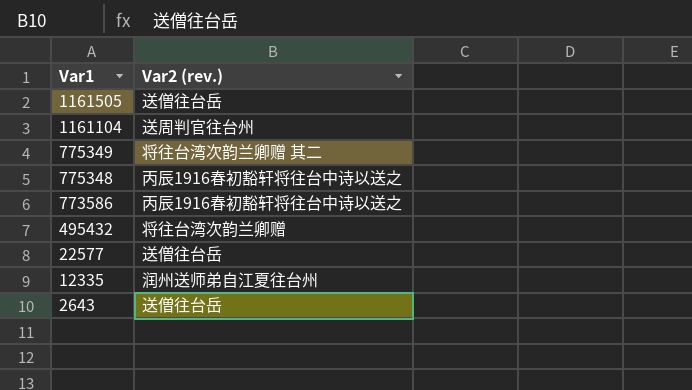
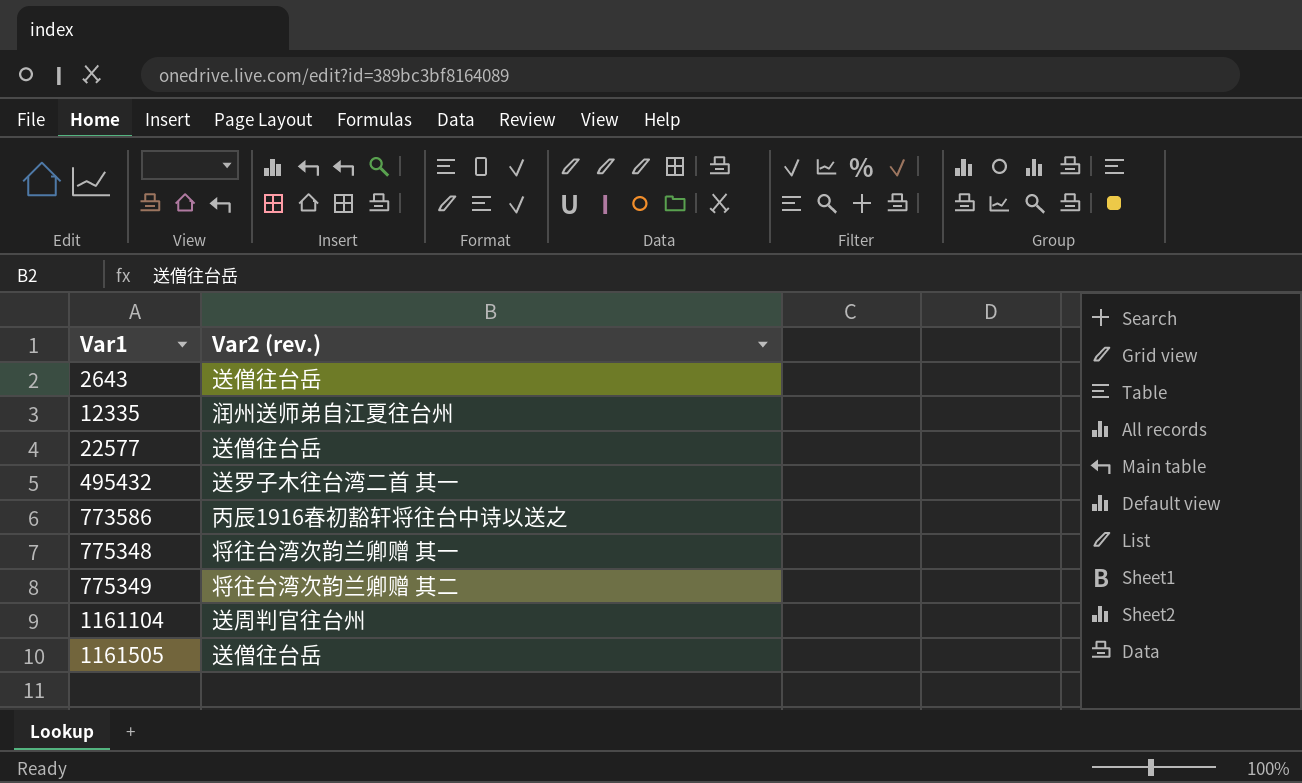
row order: Var1 descending -> Var1 ascending
495432 | Var2 (rev.): 将往台湾次韵兰卿赠 -> 送罗子木往台湾二首 其一
775348 | Var2 (rev.): 丙辰1916春初豁轩将往台中诗以送之 -> 将往台湾次韵兰卿赠 其一

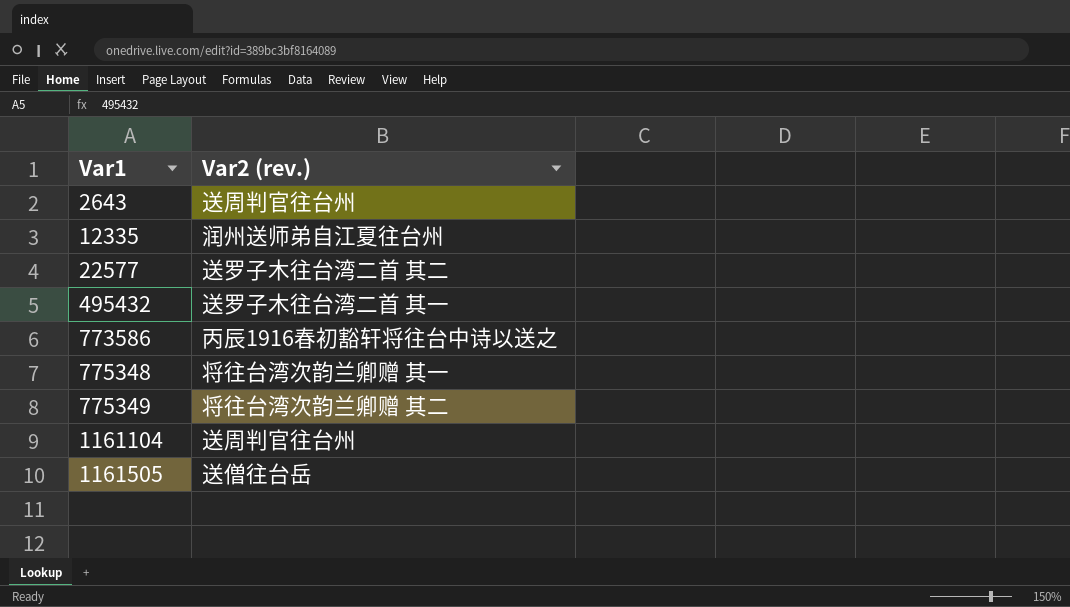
2643 | Var2 (rev.): 送僧往台岳 -> 送周判官往台州
22577 | Var2 (rev.): 送僧往台岳 -> 送罗子木往台湾二首 其二

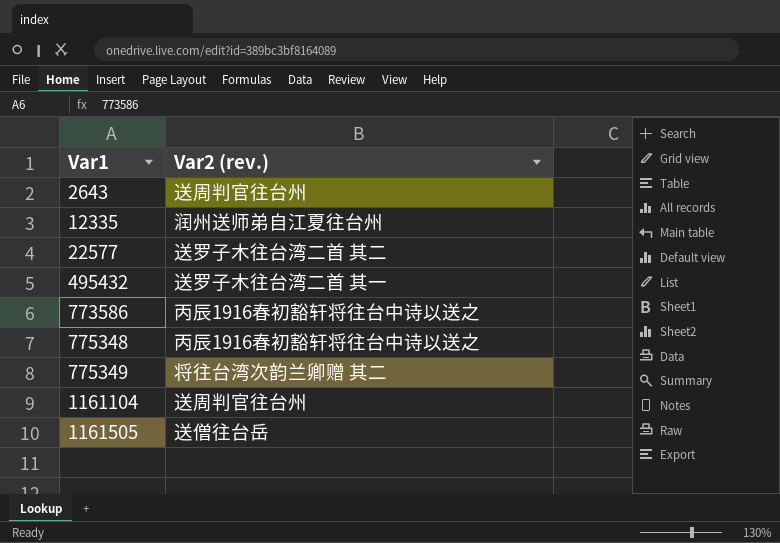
775348 | Var2 (rev.): 将往台湾次韵兰卿赠 其一 -> 丙辰1916春初豁轩将往台中诗以送之

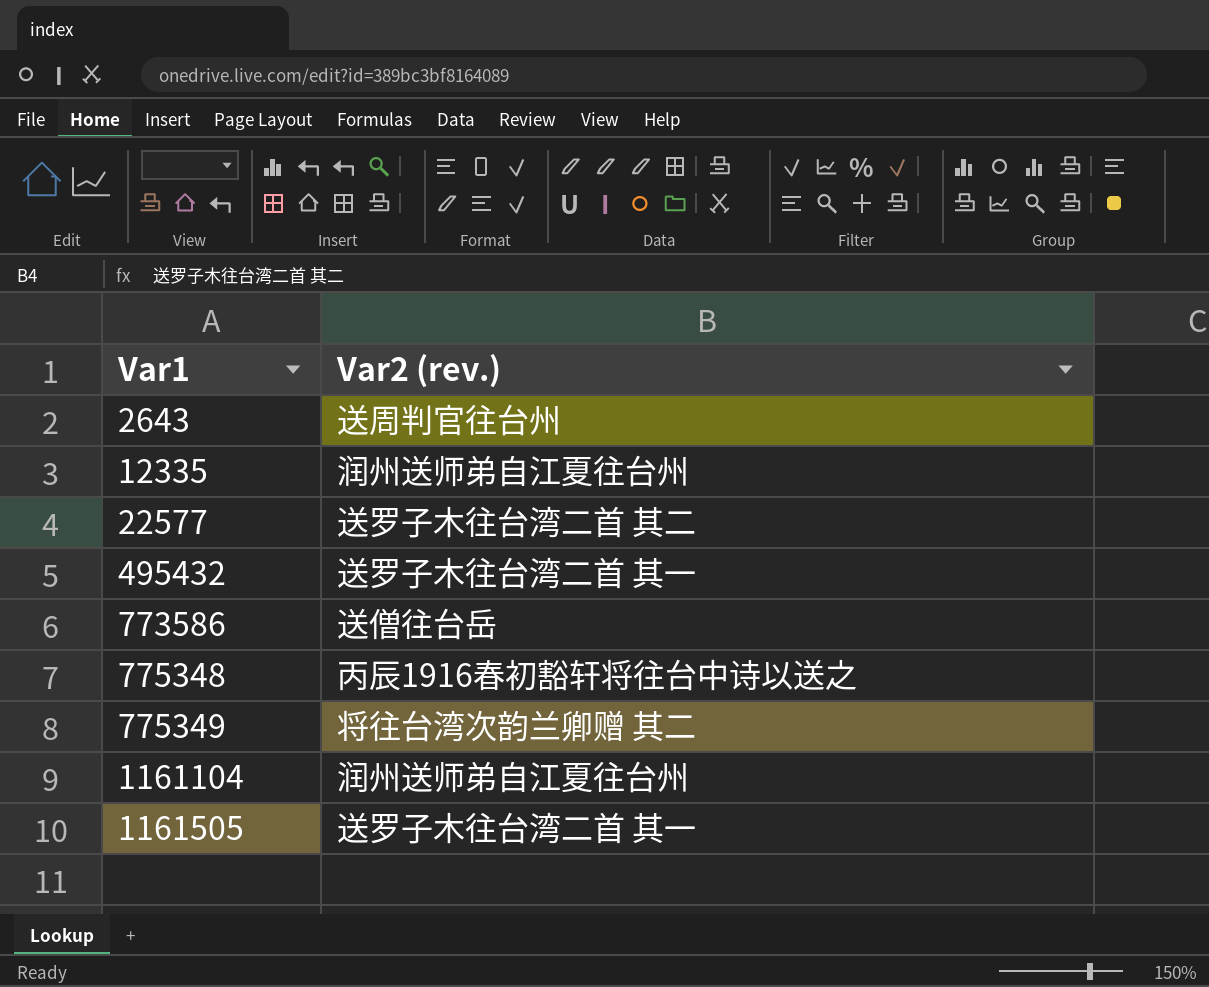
773586 | Var2 (rev.): 丙辰1916春初豁轩将往台中诗以送之 -> 送僧往台岳
1161104 | Var2 (rev.): 送周判官往台州 -> 润州送师弟自江夏往台州
1161505 | Var2 (rev.): 送僧往台岳 -> 送罗子木往台湾二首 其一

